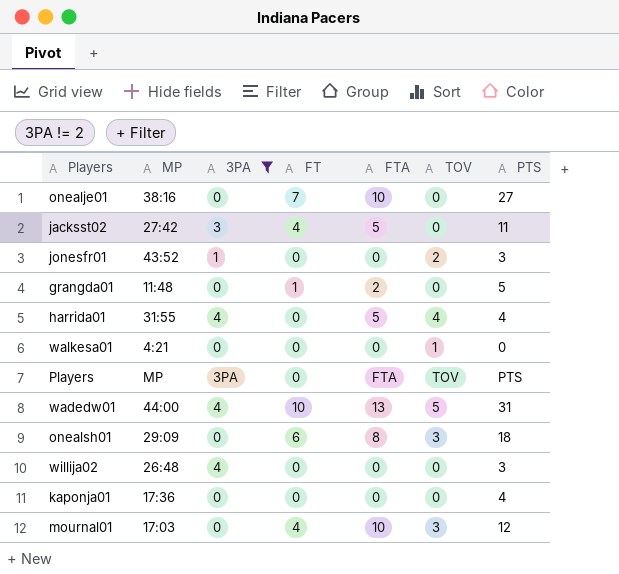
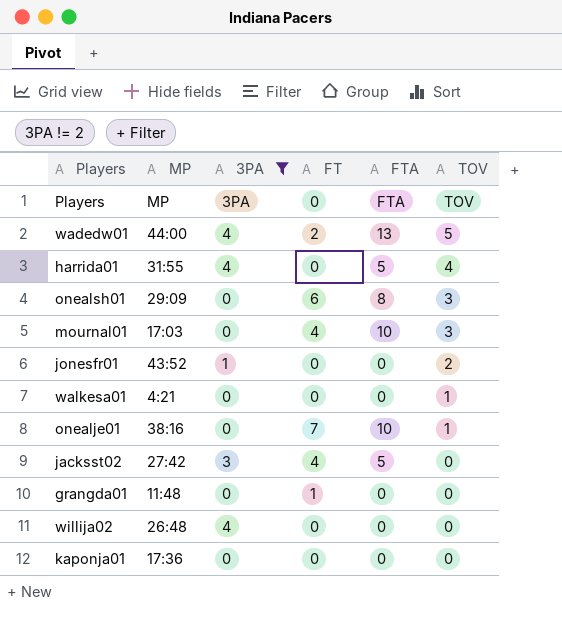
row order: none -> TOV descending
column PTS | position: 7 -> none
wadedw01 | FT: 10 -> 2
onealje01 | TOV: 0 -> 1
grangda01 | FTA: 2 -> 0

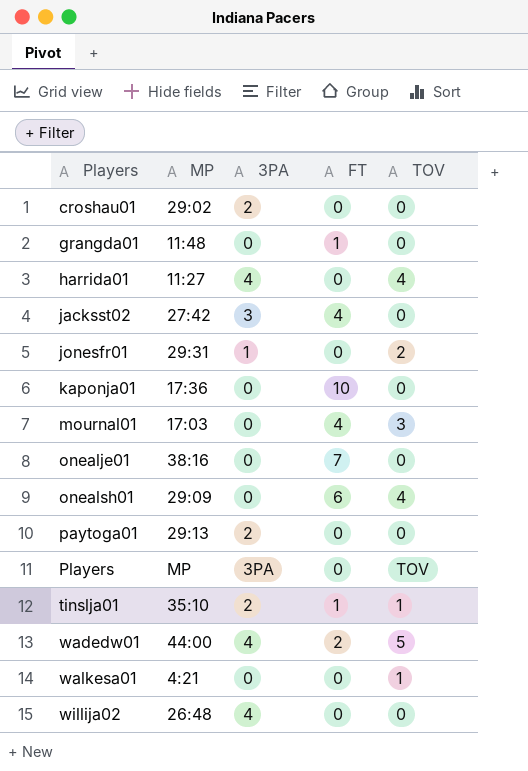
filter: 3PA != 2 -> none
row order: TOV descending -> Players ascending
column FTA | position: 5 -> none
harrida01 | MP: 31:55 -> 11:27
jonesfr01 | MP: 43:52 -> 29:31
kaponja01 | FT: 0 -> 10
onealje01 | TOV: 1 -> 0
onealsh01 | TOV: 3 -> 4

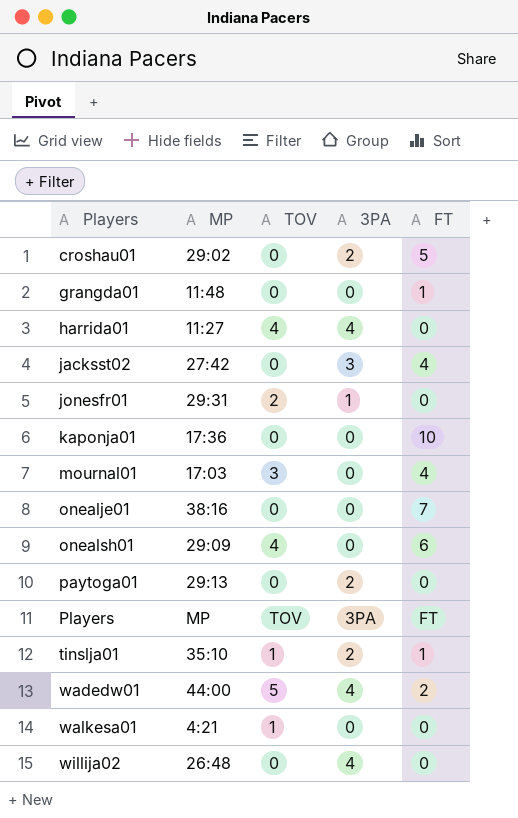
column TOV | position: 5 -> 3
croshau01 | FT: 0 -> 5
Players | FT: 0 -> FT

